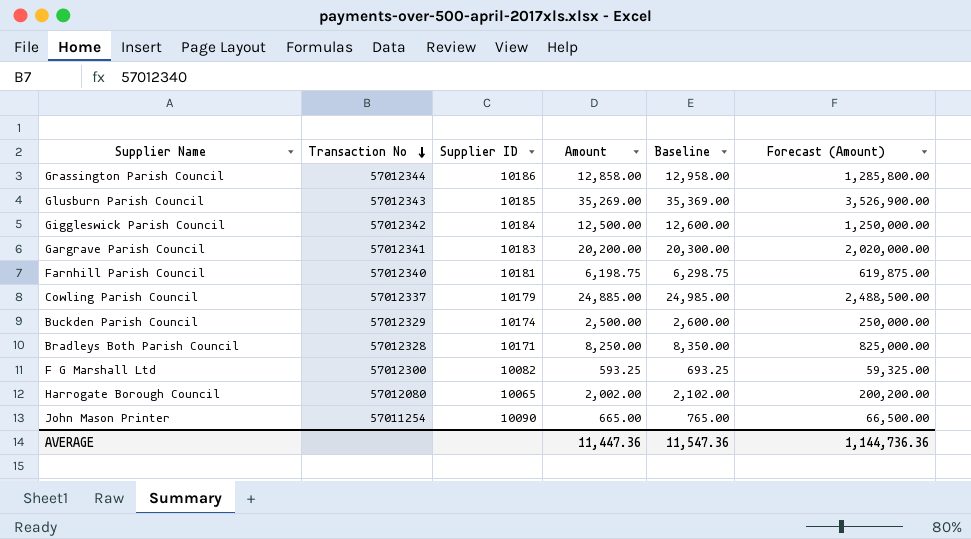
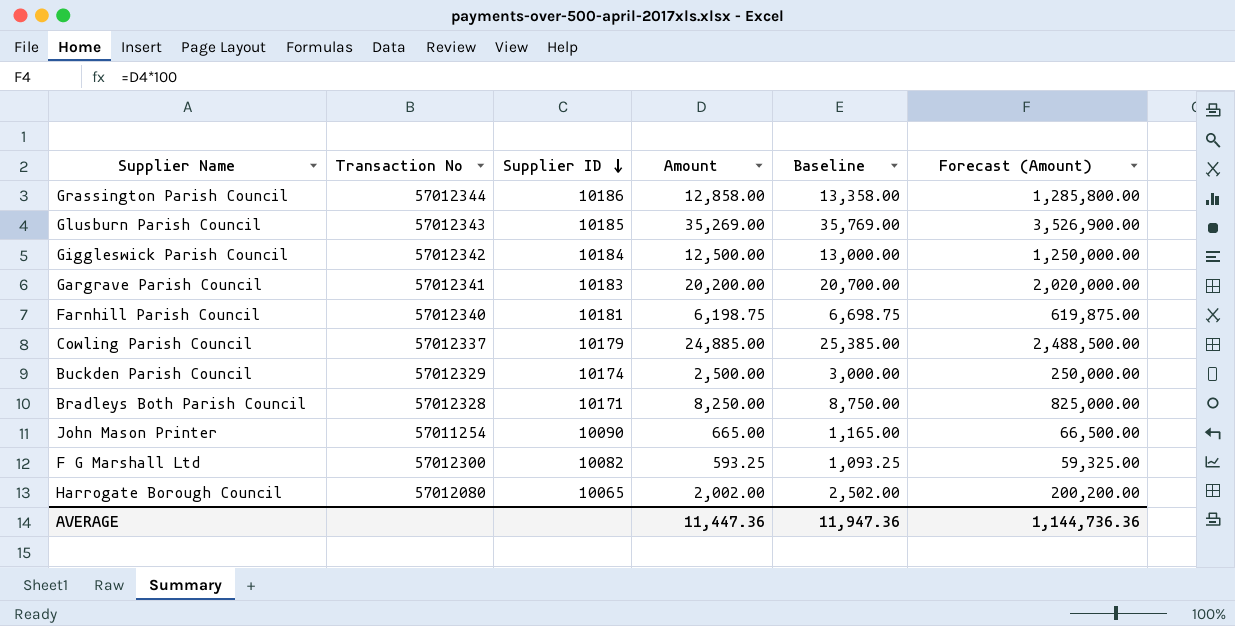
row order: Transaction No descending -> Supplier ID descending
column Baseline | formula: [Amount] + 100 -> [Amount] + 500
AVERAGE | Baseline: 11,547.36 -> 11,947.36

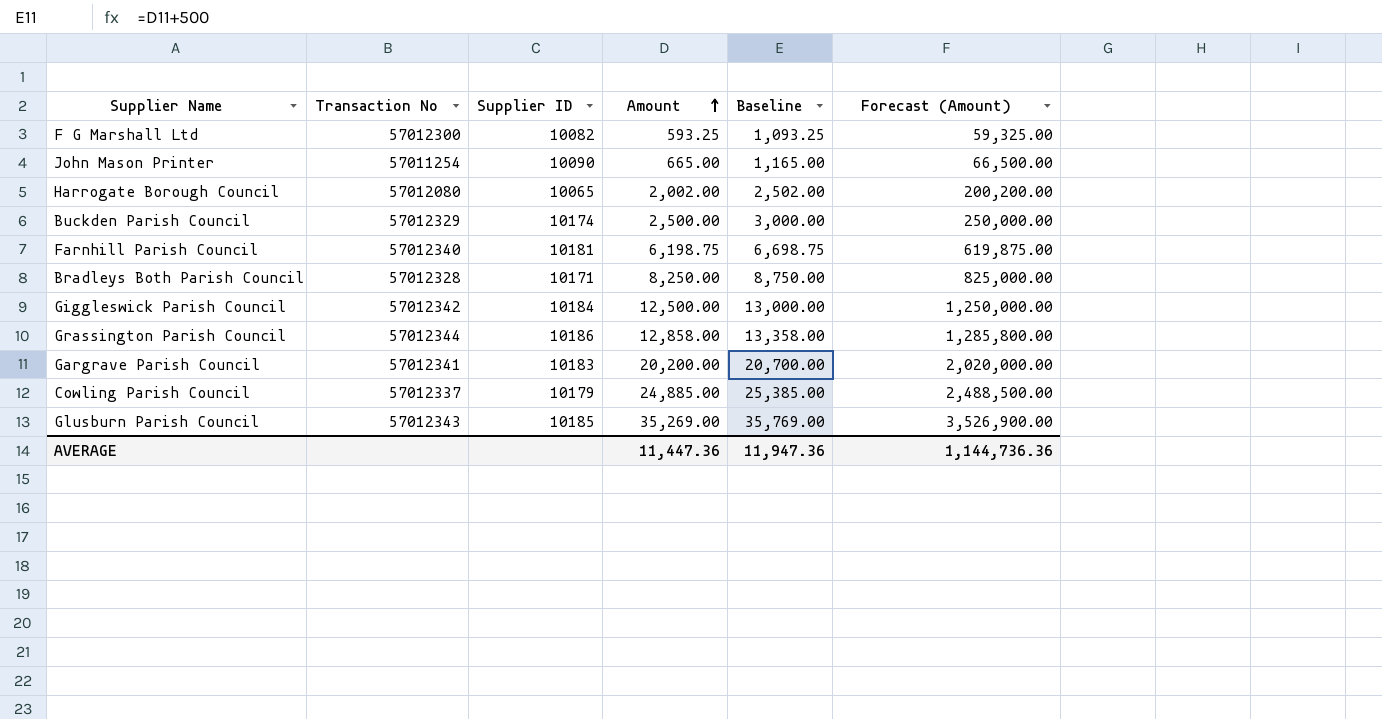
row order: Supplier ID descending -> Amount ascending

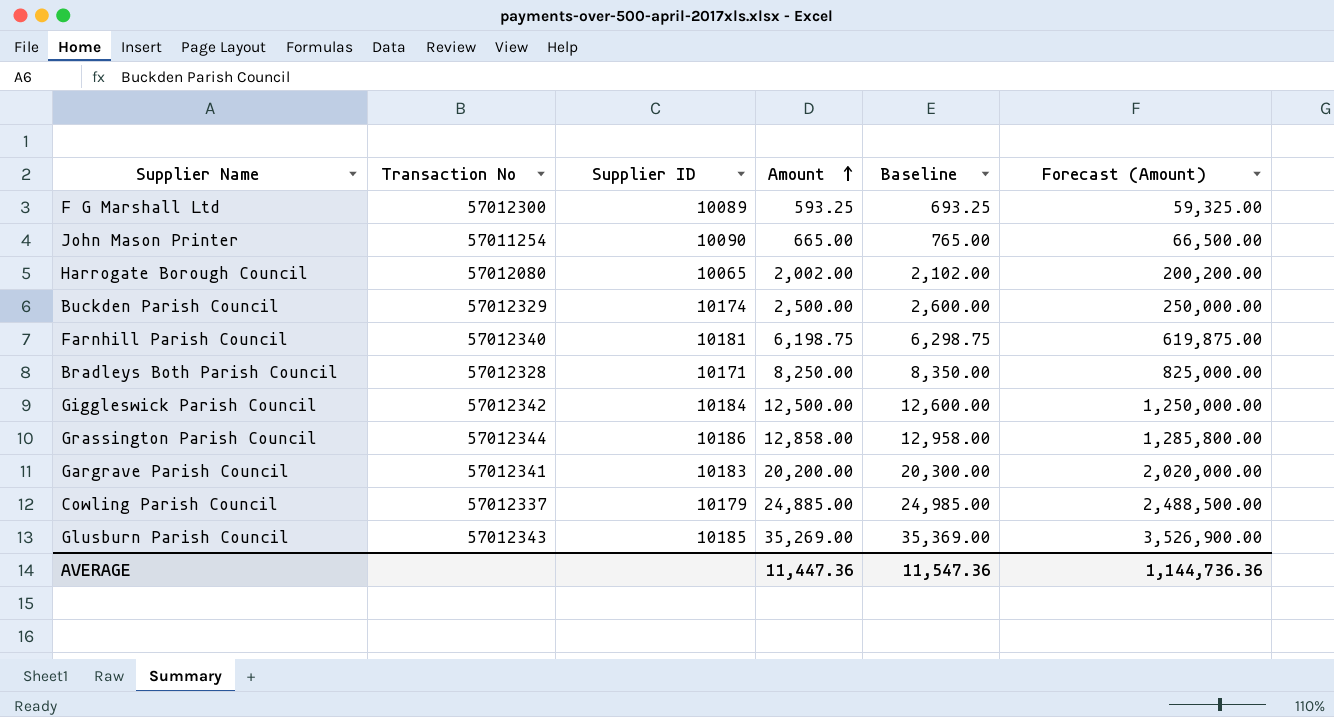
column Baseline | formula: [Amount] + 500 -> [Amount] + 100
F G Marshall Ltd | Supplier ID: 10082 -> 10089
AVERAGE | Baseline: 11,947.36 -> 11,547.36

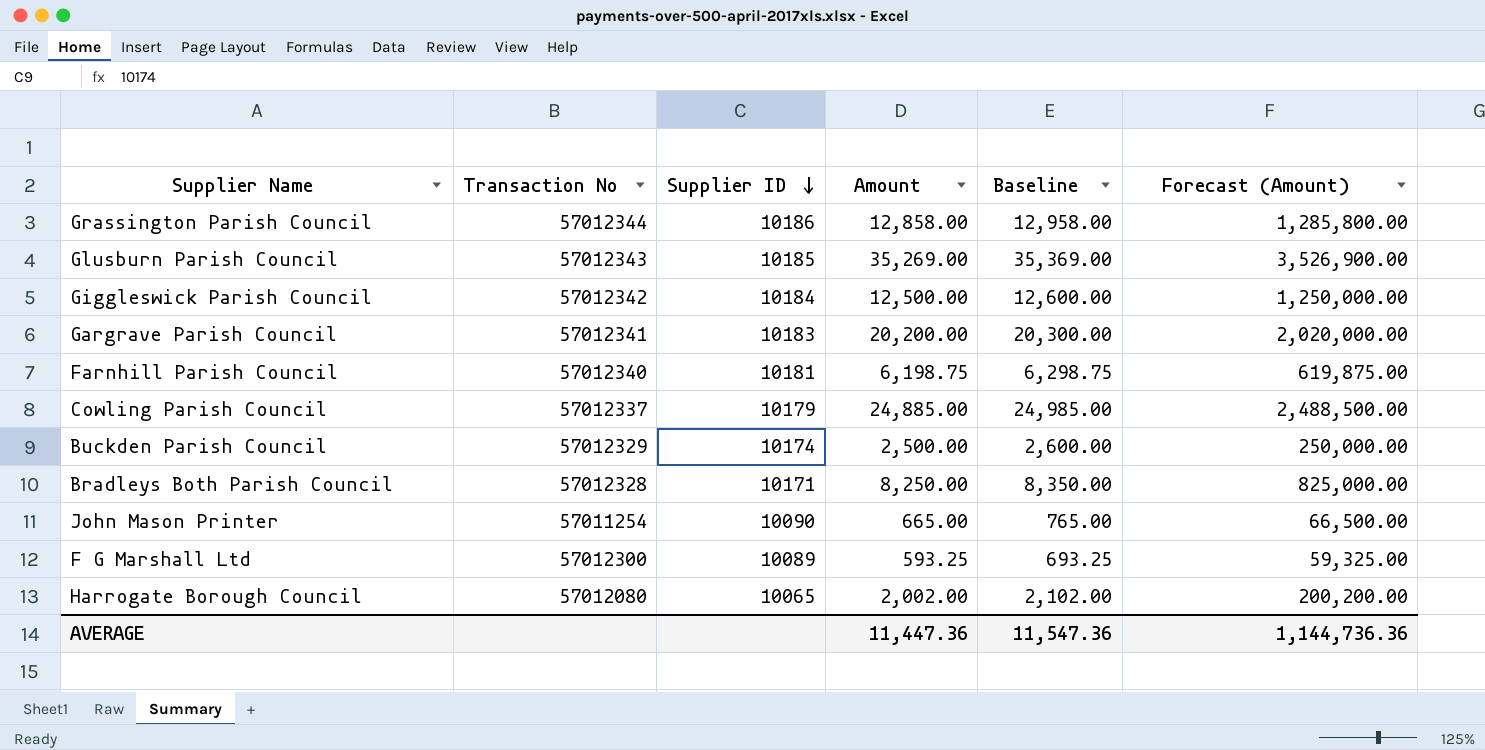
row order: Amount ascending -> Supplier ID descending

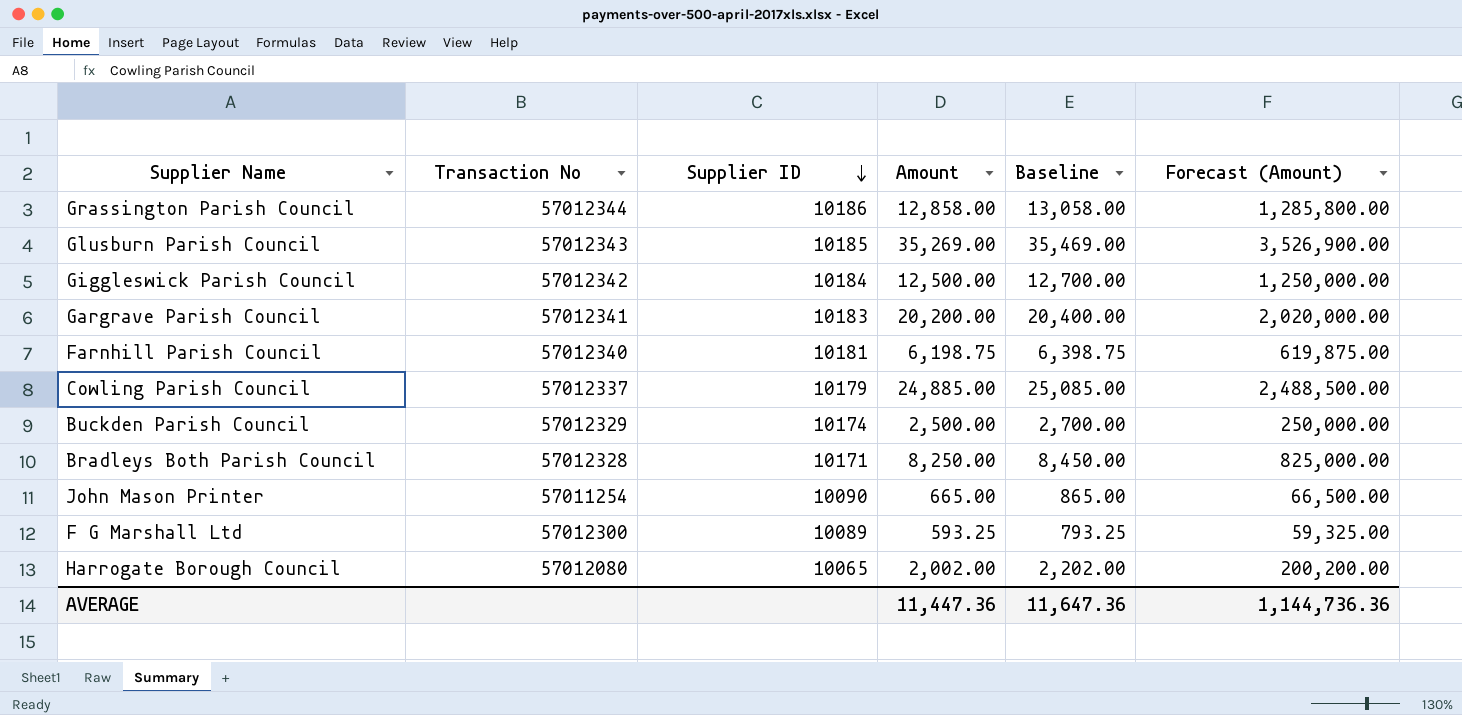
column Baseline | formula: [Amount] + 100 -> [Amount] + 200
AVERAGE | Baseline: 11,547.36 -> 11,647.36

